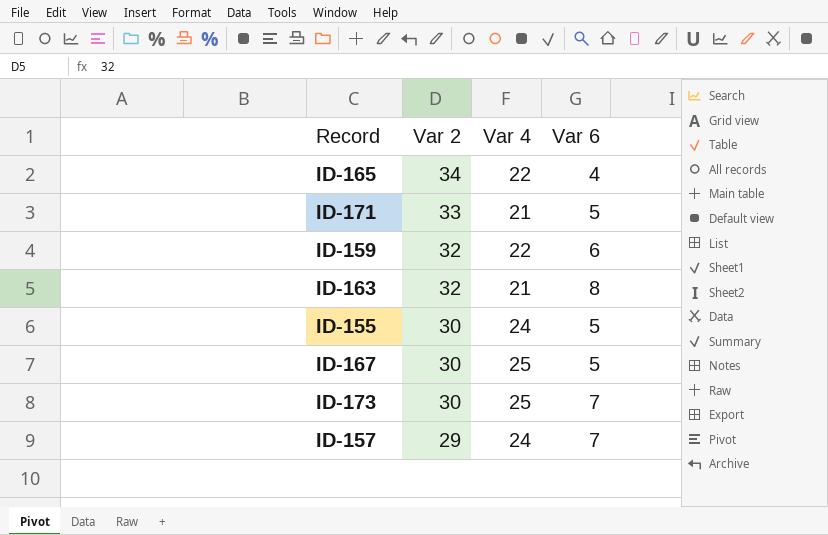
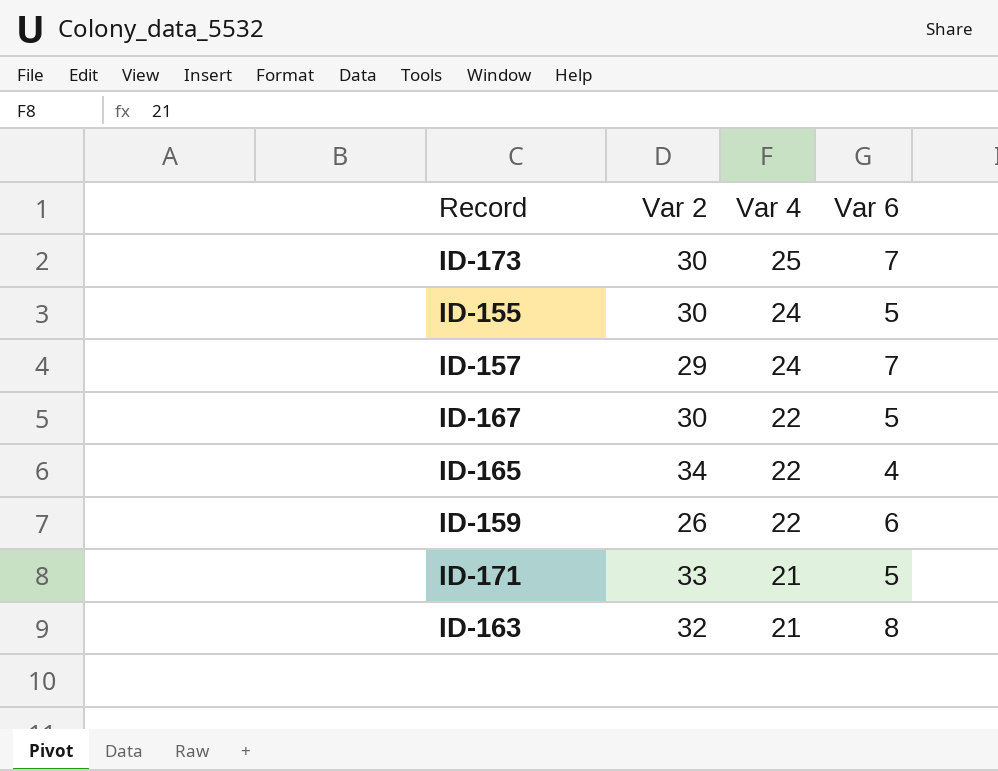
row order: Var 2 descending -> Var 4 descending
ID-167 | Var 4: 25 -> 22
ID-159 | Var 2: 32 -> 26

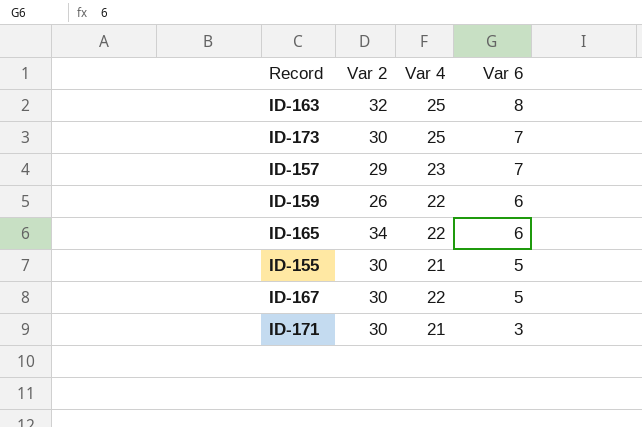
row order: Var 4 descending -> Var 6 descending
ID-163 | Var 4: 21 -> 25
ID-157 | Var 4: 24 -> 23
ID-165 | Var 6: 4 -> 6
ID-155 | Var 4: 24 -> 21
ID-171 | Var 2: 33 -> 30
ID-171 | Var 6: 5 -> 3

